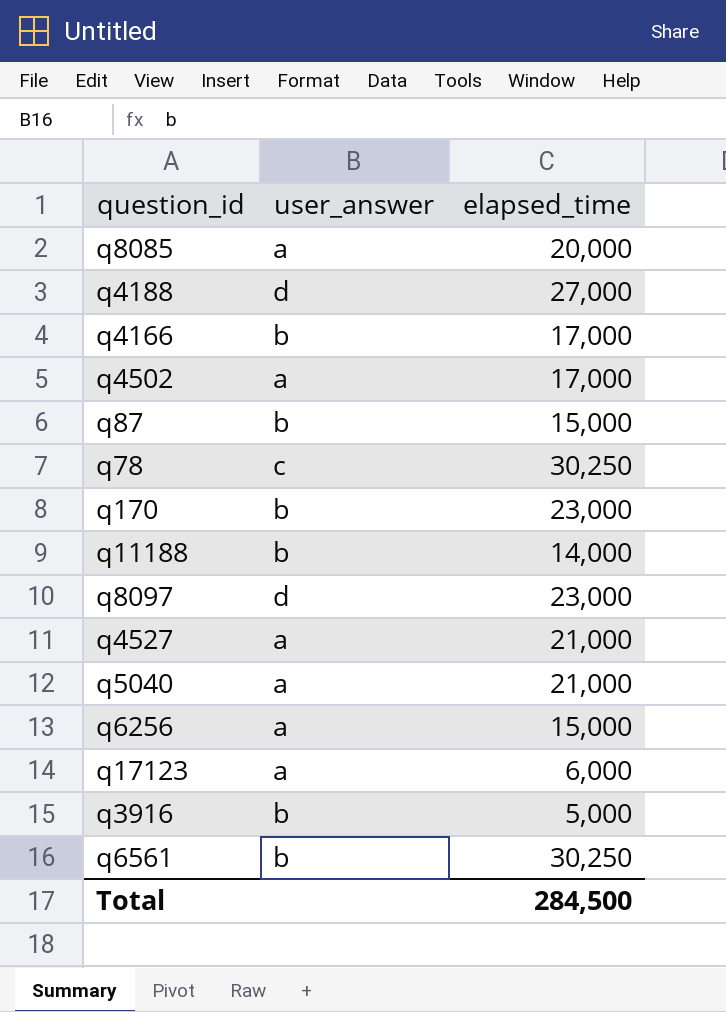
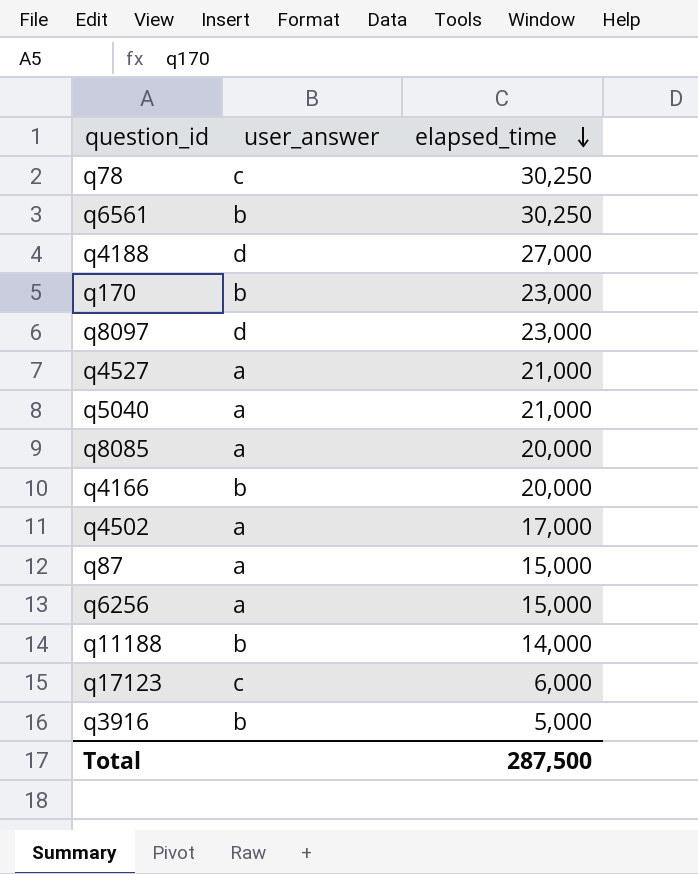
row order: none -> elapsed_time descending
q4166 | elapsed_time: 17,000 -> 20,000
q87 | user_answer: b -> a
q17123 | user_answer: a -> c
Total | elapsed_time: 284,500 -> 287,500

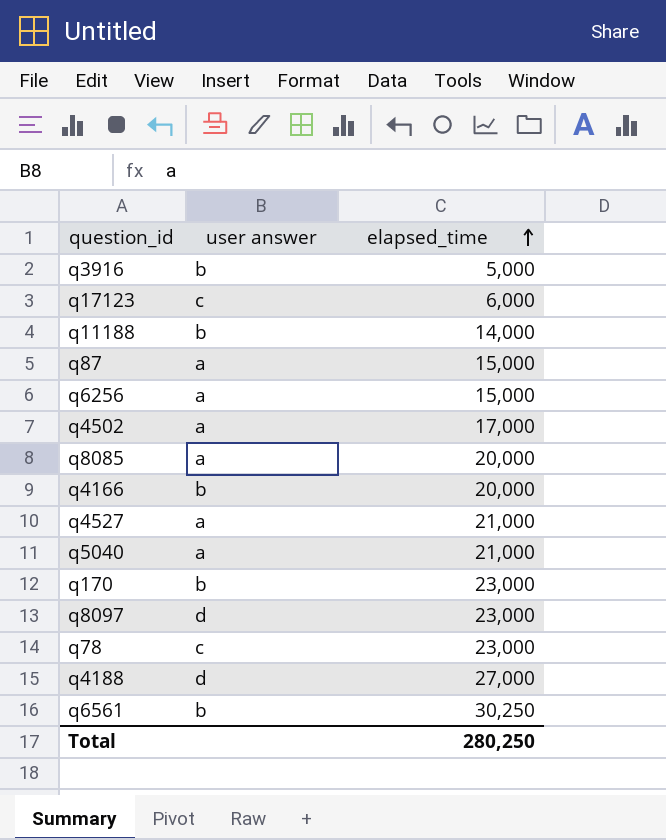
row order: elapsed_time descending -> elapsed_time ascending
column name: user_answer -> user answer
q78 | elapsed_time: 30,250 -> 23,000
Total | elapsed_time: 287,500 -> 280,250

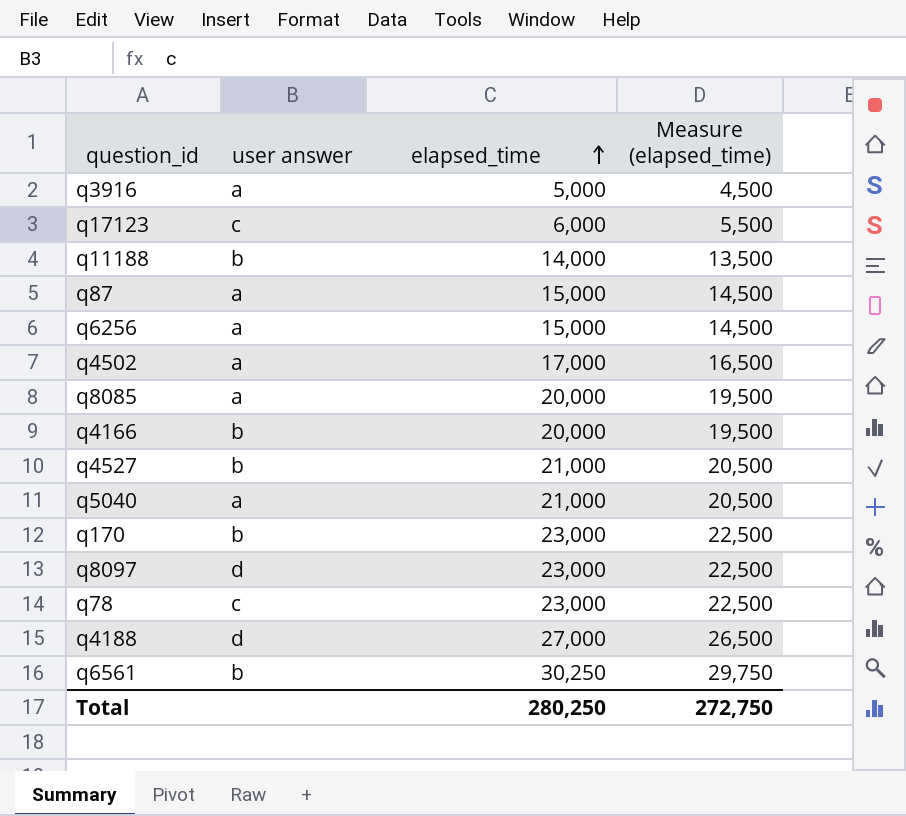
column Measure (elapsed_time) | formula: none -> [elapsed_time] - 500
q3916 | user answer: b -> a
q4527 | user answer: a -> b

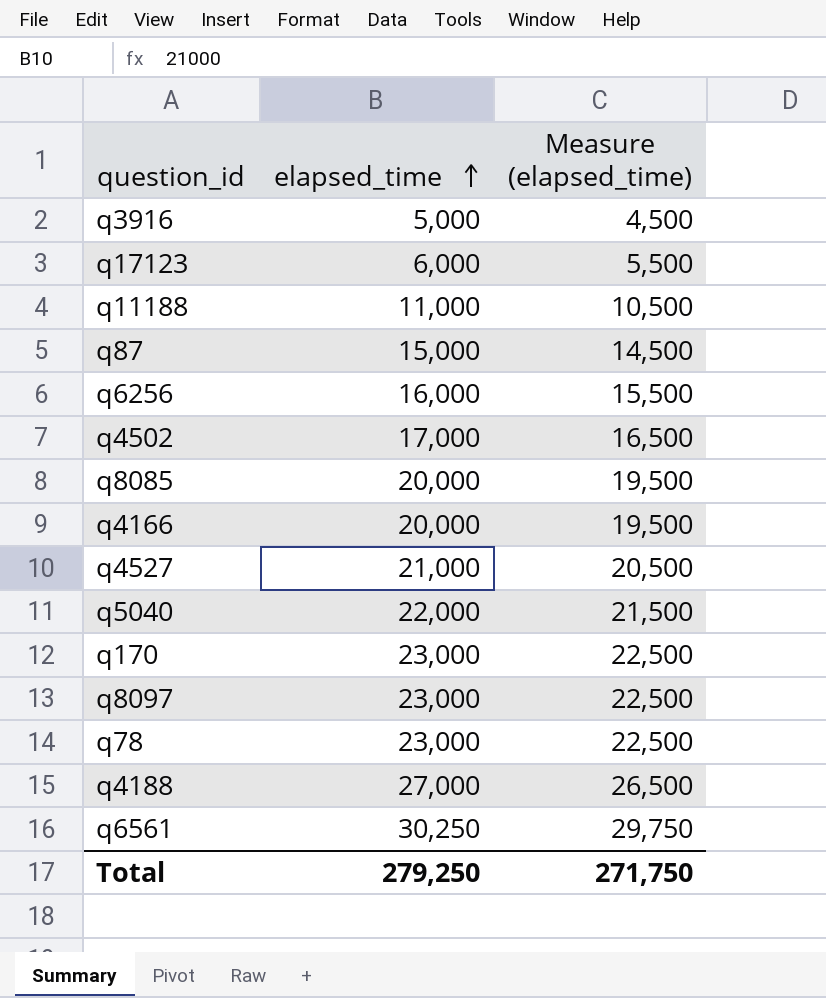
column user answer | position: 2 -> none
q11188 | elapsed_time: 14,000 -> 11,000
q11188 | Measure (elapsed_time): 13,500 -> 10,500
q6256 | elapsed_time: 15,000 -> 16,000
q6256 | Measure (elapsed_time): 14,500 -> 15,500
q5040 | elapsed_time: 21,000 -> 22,000
q5040 | Measure (elapsed_time): 20,500 -> 21,500
Total | elapsed_time: 280,250 -> 279,250
Total | Measure (elapsed_time): 272,750 -> 271,750

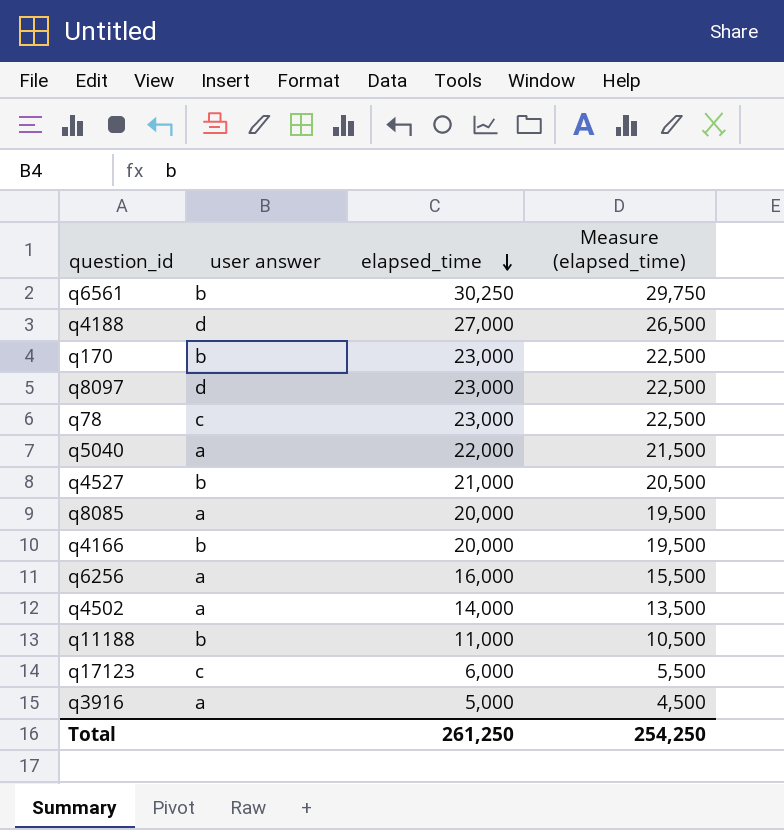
row order: elapsed_time ascending -> elapsed_time descending
column user answer | position: none -> 2
row q87: 15,000 | 14,500 -> none
q4502 | elapsed_time: 17,000 -> 14,000
q4502 | Measure (elapsed_time): 16,500 -> 13,500
Total | elapsed_time: 279,250 -> 261,250
Total | Measure (elapsed_time): 271,750 -> 254,250

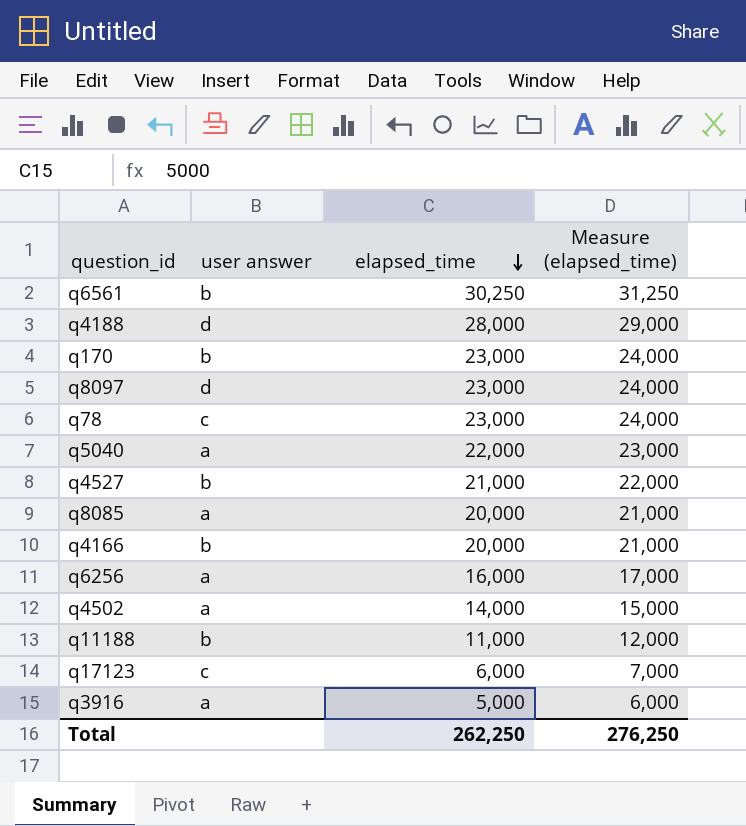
column Measure (elapsed_time) | formula: [elapsed_time] - 500 -> [elapsed_time] + 1000
q4188 | elapsed_time: 27,000 -> 28,000
Total | elapsed_time: 261,250 -> 262,250
Total | Measure (elapsed_time): 254,250 -> 276,250

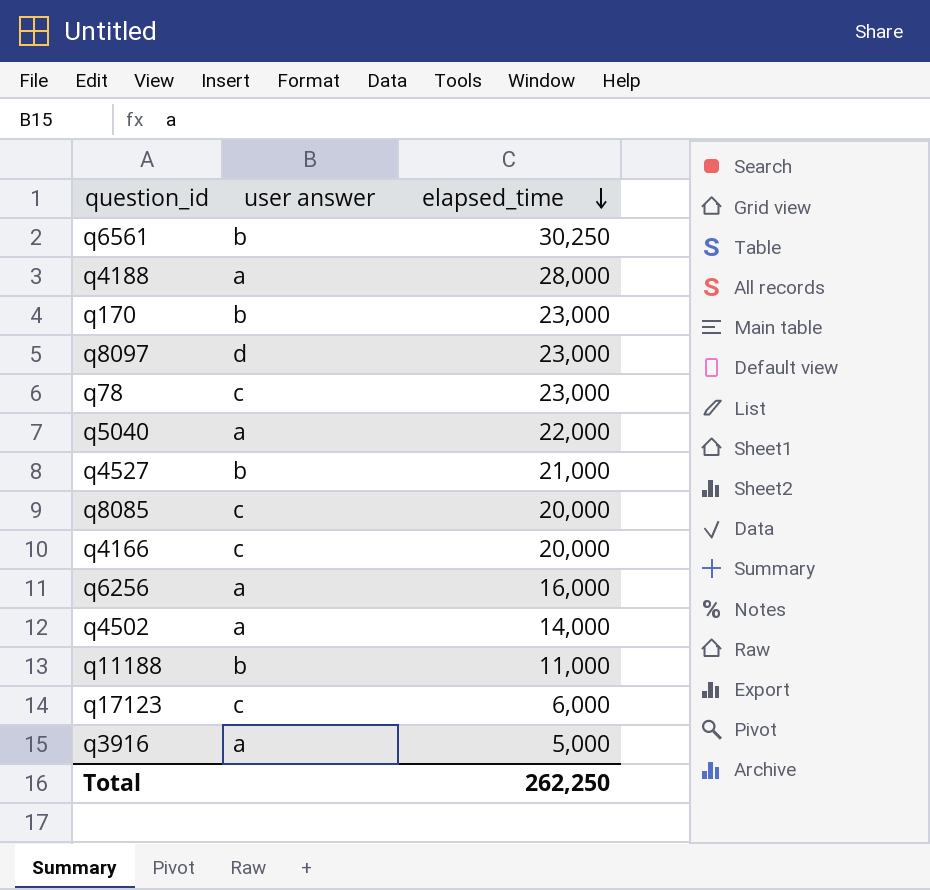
column Measure (elapsed_time) | formula: [elapsed_time] + 1000 -> none
q4188 | user answer: d -> a
q8085 | user answer: a -> c
q4166 | user answer: b -> c

